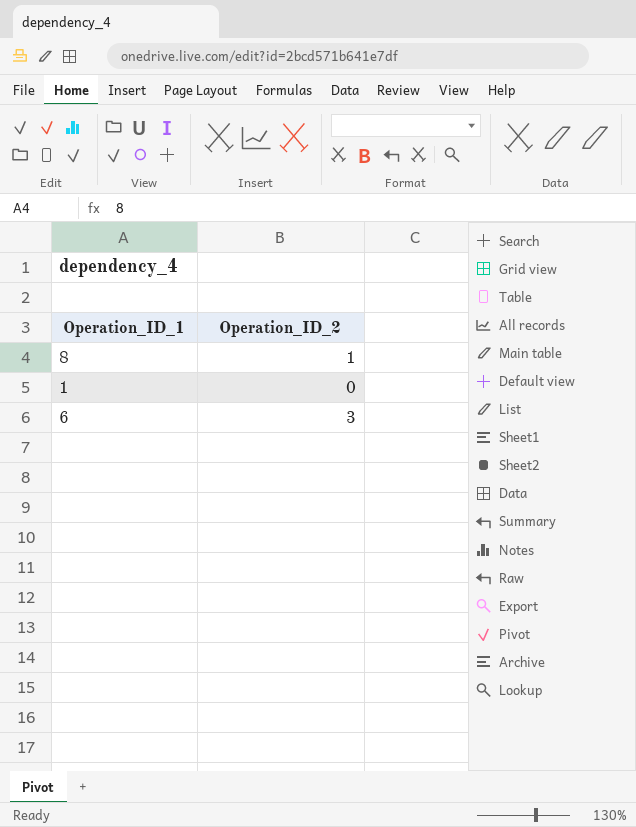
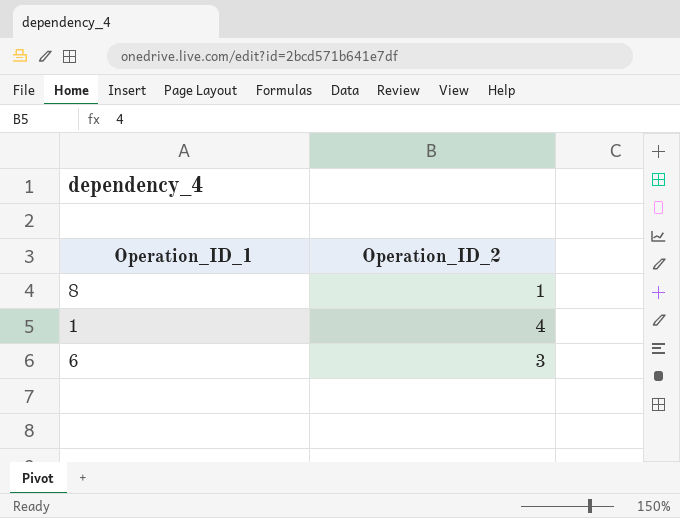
1 | Operation_ID_2: 0 -> 4

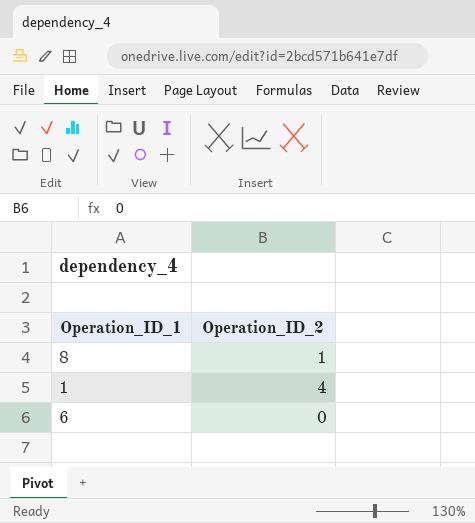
6 | Operation_ID_2: 3 -> 0

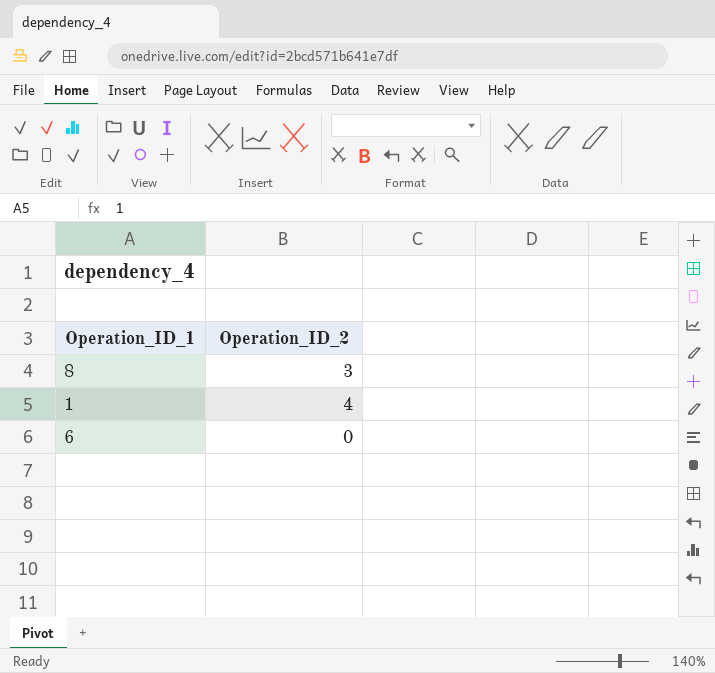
8 | Operation_ID_2: 1 -> 3

